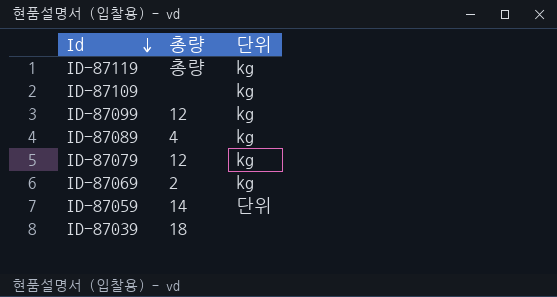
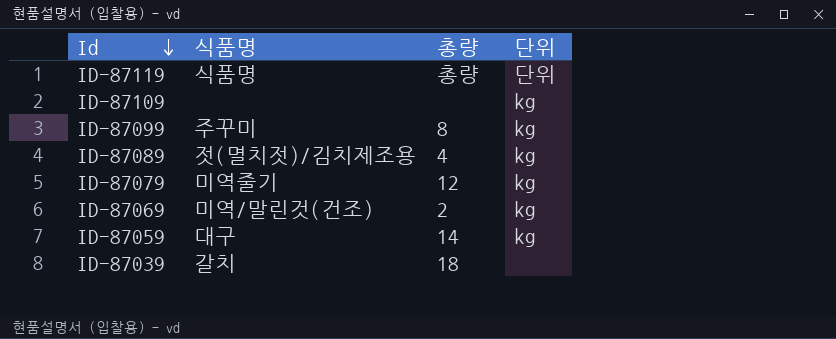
column 식품명 | position: none -> 2
ID-87119 | 단위: kg -> 단위
ID-87099 | 총량: 12 -> 8
ID-87059 | 단위: 단위 -> kg

